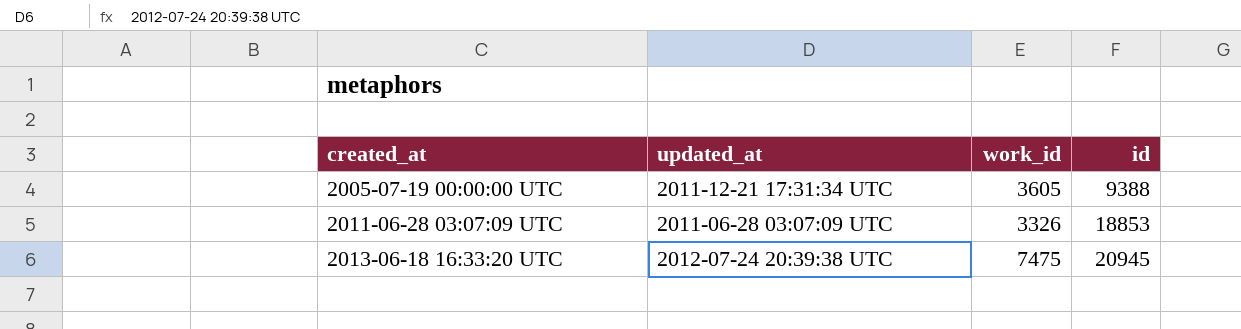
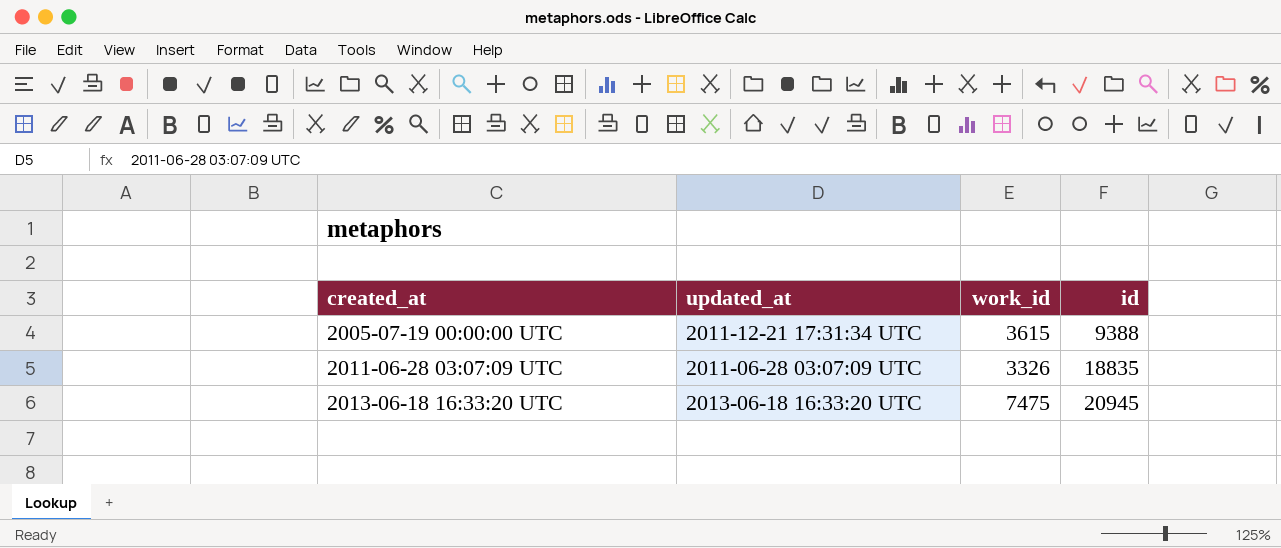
2005-07-19 00:00:00 UTC | work_id: 3605 -> 3615
2011-06-28 03:07:09 UTC | id: 18853 -> 18835
2013-06-18 16:33:20 UTC | updated_at: 2012-07-24 20:39:38 UTC -> 2013-06-18 16:33:20 UTC

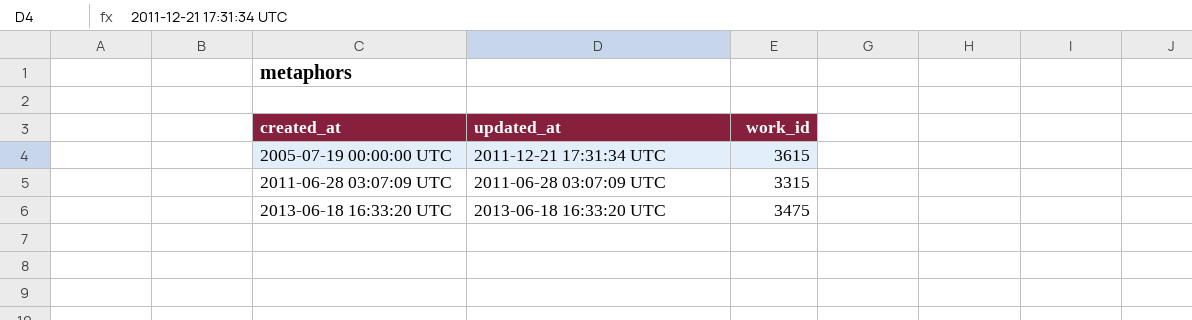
column id | position: 4 -> none
2011-06-28 03:07:09 UTC | work_id: 3326 -> 3315
2013-06-18 16:33:20 UTC | work_id: 7475 -> 3475

